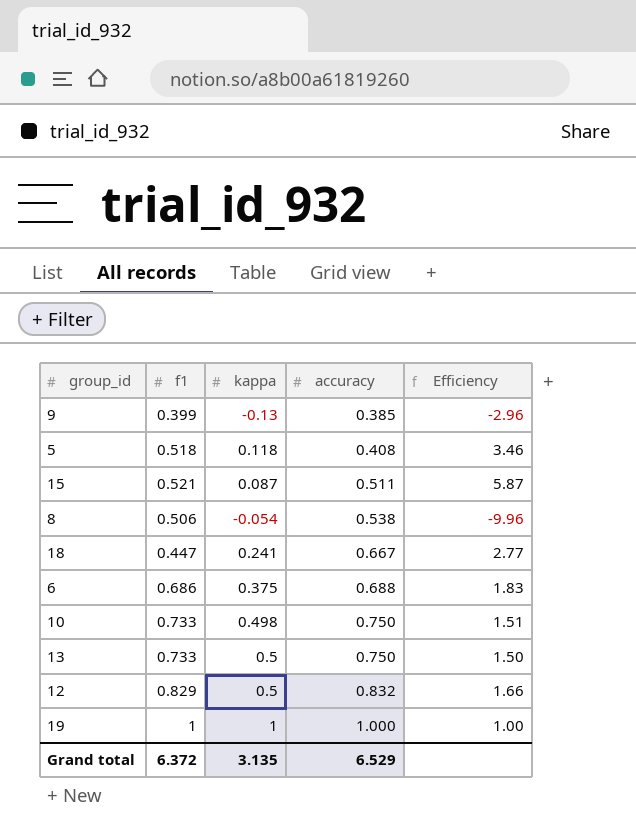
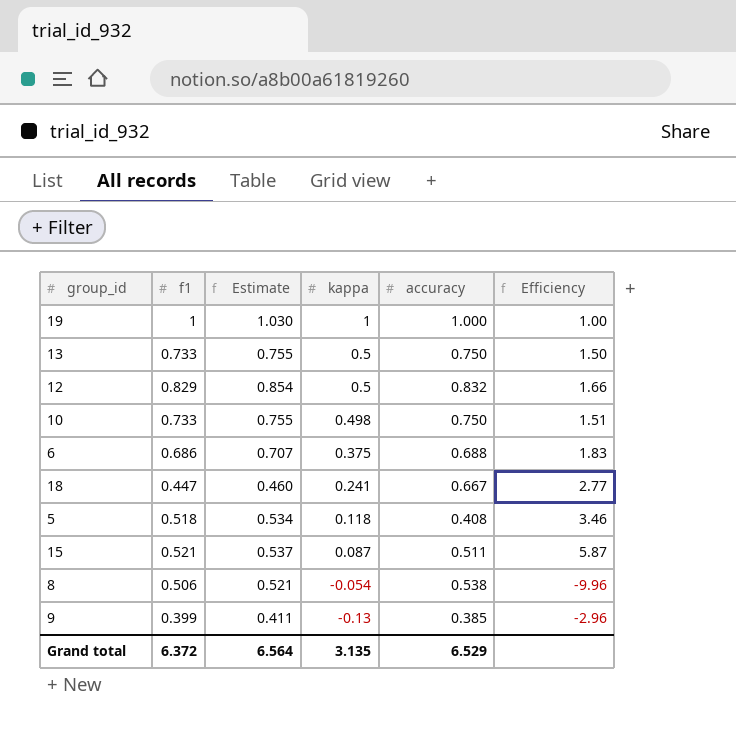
row order: accuracy ascending -> kappa descending
column Estimate | formula: none -> [f1] * 1.03

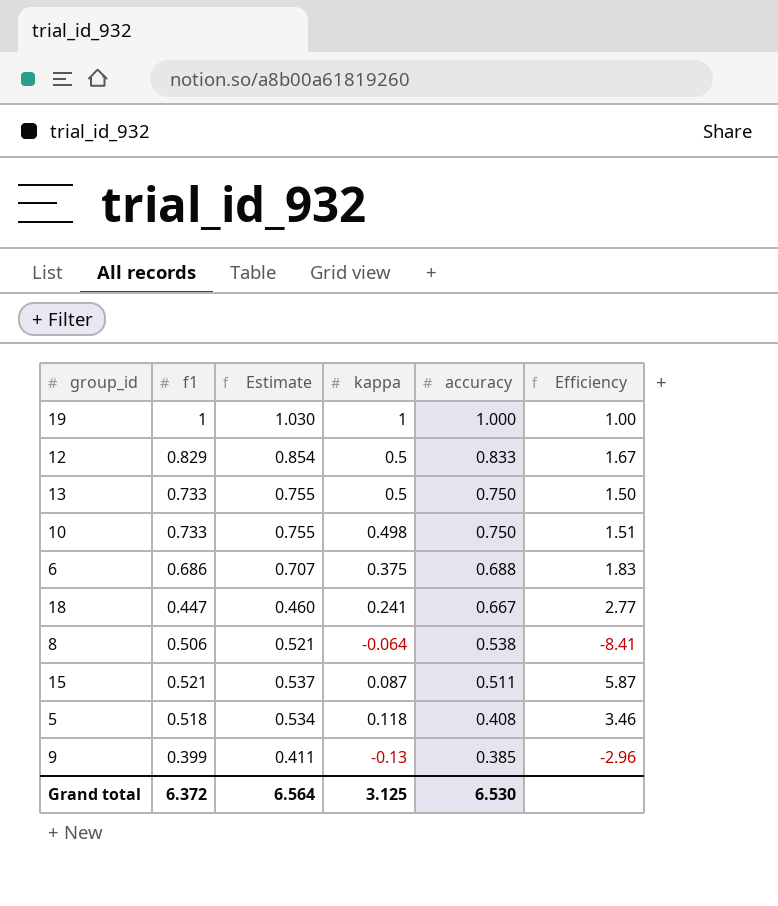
row order: kappa descending -> accuracy descending
12 | accuracy: 0.832 -> 0.833
12 | Efficiency: 1.66 -> 1.67
8 | kappa: -0.054 -> -0.064
8 | Efficiency: -9.96 -> -8.41
Grand total | kappa: 3.135 -> 3.125
Grand total | accuracy: 6.529 -> 6.530

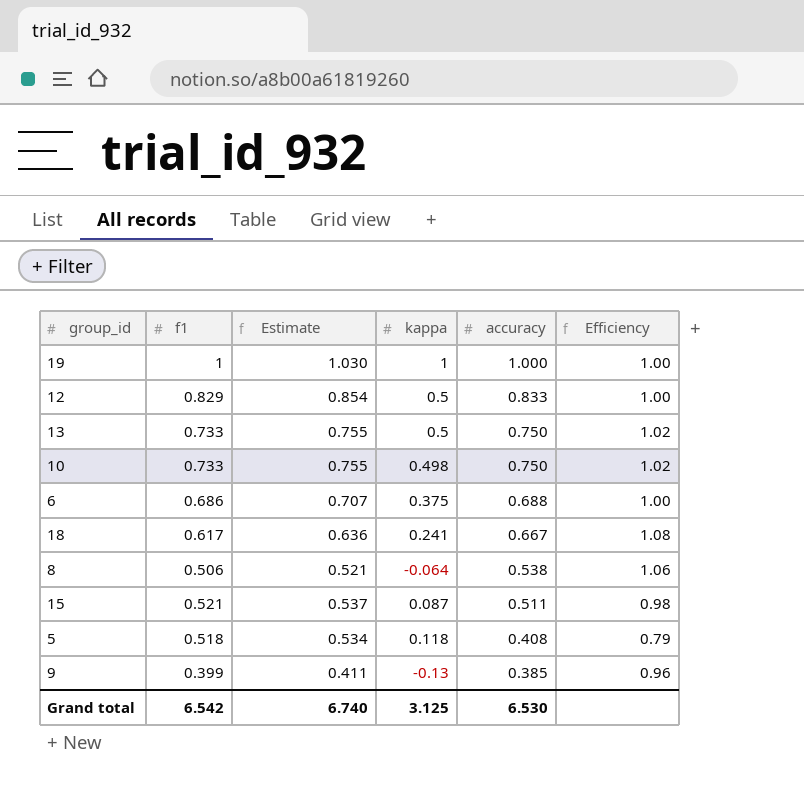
column Efficiency | formula: [accuracy] / [kappa] -> [accuracy] / [f1]
18 | f1: 0.447 -> 0.617
18 | Estimate: 0.460 -> 0.636
Grand total | f1: 6.372 -> 6.542
Grand total | Estimate: 6.564 -> 6.740

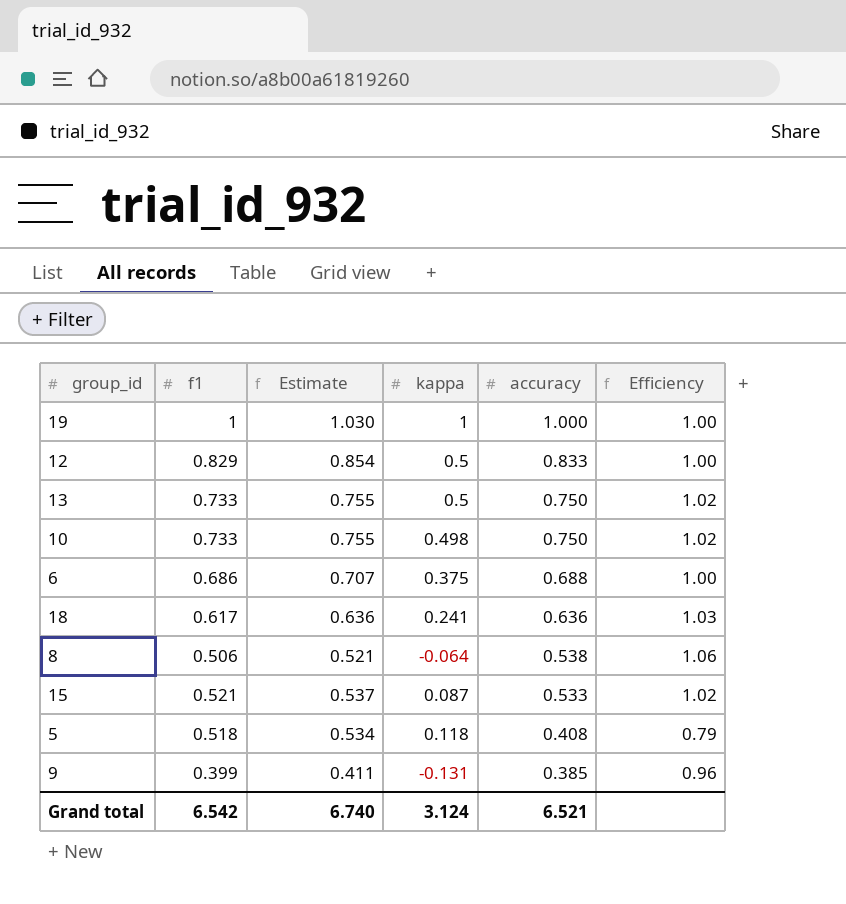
18 | accuracy: 0.667 -> 0.636
18 | Efficiency: 1.08 -> 1.03
15 | accuracy: 0.511 -> 0.533
15 | Efficiency: 0.98 -> 1.02
9 | kappa: -0.13 -> -0.131
Grand total | kappa: 3.125 -> 3.124
Grand total | accuracy: 6.530 -> 6.521

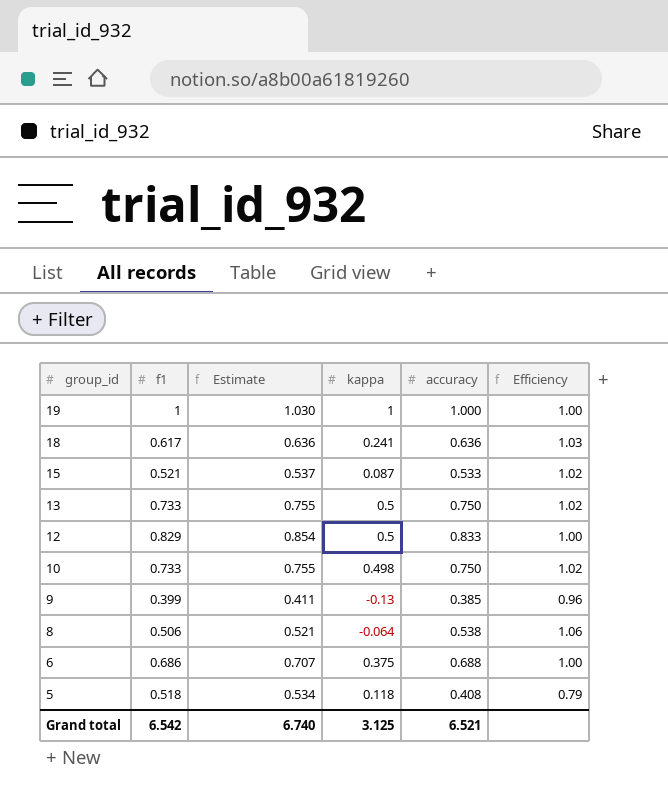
row order: accuracy descending -> group_id descending
9 | kappa: -0.131 -> -0.13
Grand total | kappa: 3.124 -> 3.125

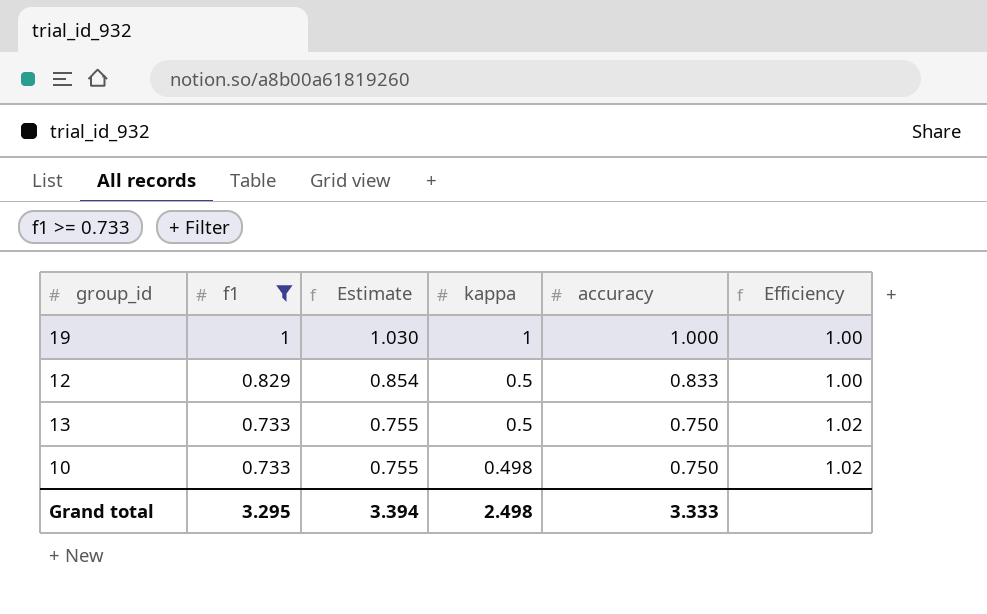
filter: none -> f1 >= 0.733
row order: group_id descending -> f1 descending
Grand total | f1: 6.542 -> 3.295
Grand total | Estimate: 6.740 -> 3.394
Grand total | kappa: 3.125 -> 2.498
Grand total | accuracy: 6.521 -> 3.333

